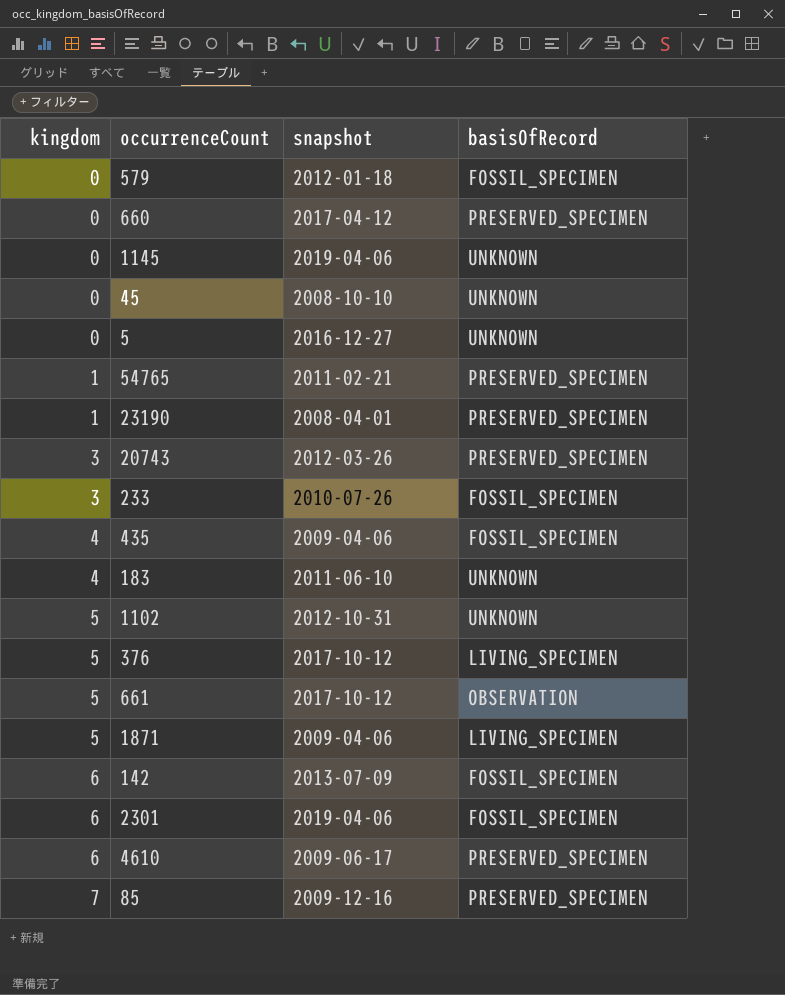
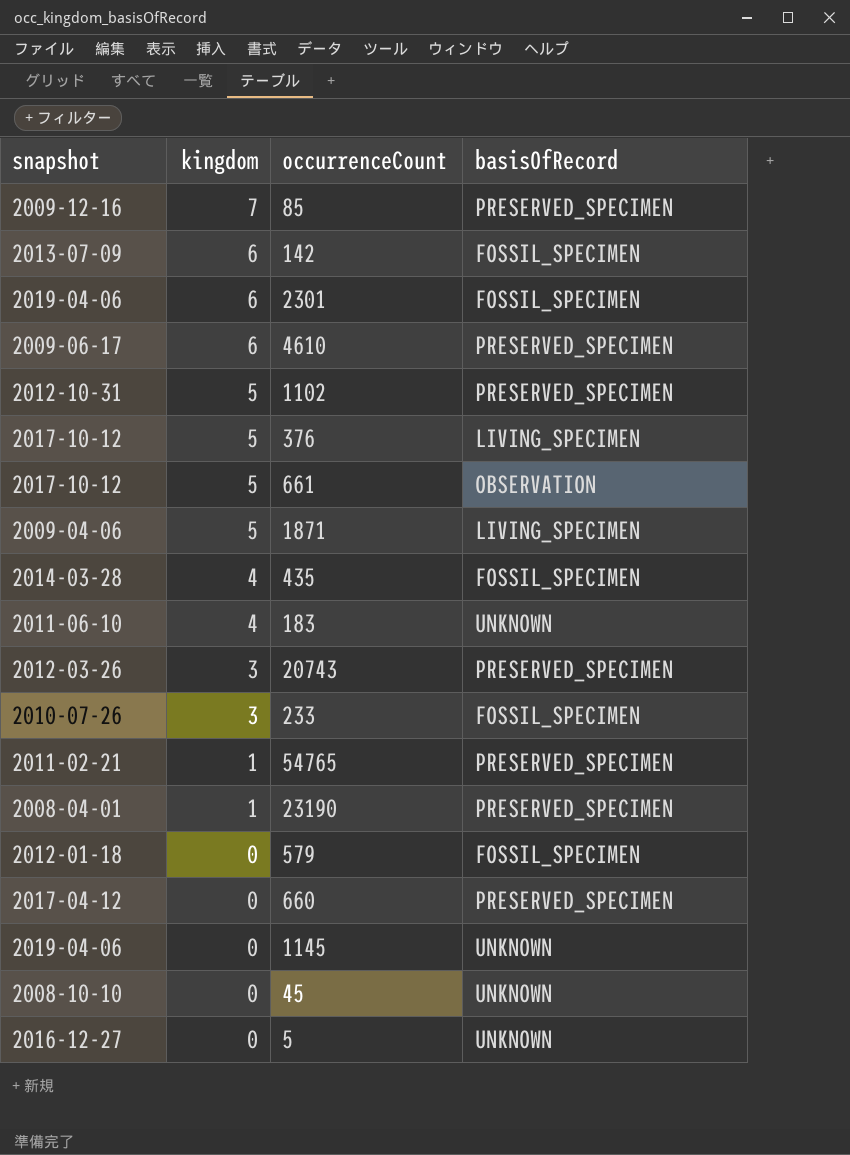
row order: kingdom ascending -> kingdom descending
column snapshot | position: 3 -> 1
1102 | basisOfRecord: UNKNOWN -> PRESERVED_SPECIMEN
435 | snapshot: 2009-04-06 -> 2014-03-28

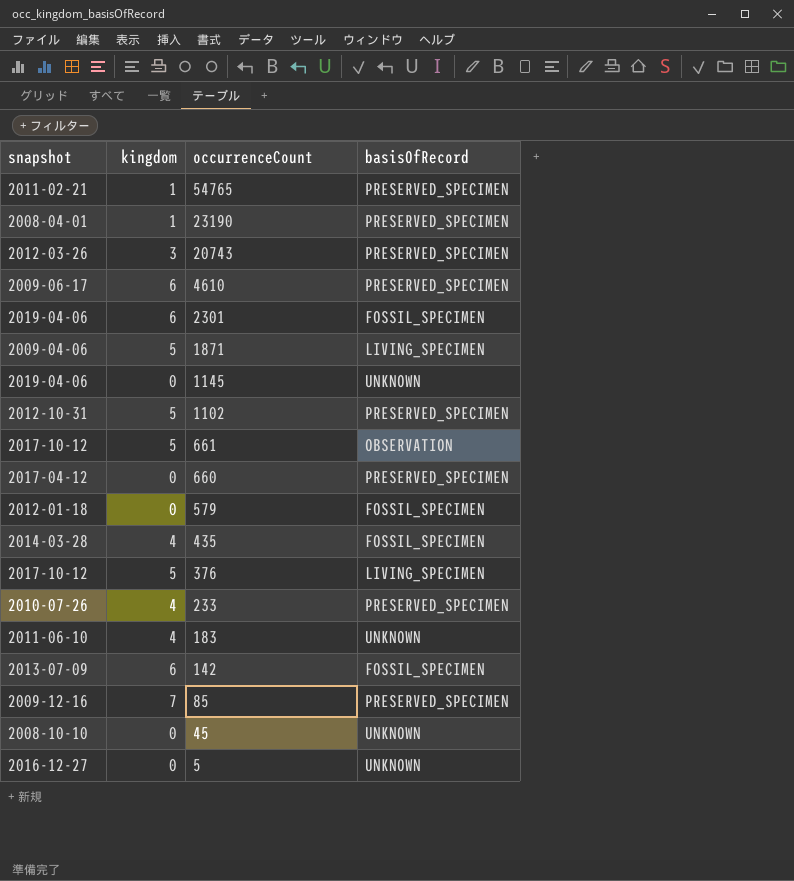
row order: kingdom descending -> occurrenceCount descending
233 | kingdom: 3 -> 4
233 | basisOfRecord: FOSSIL_SPECIMEN -> PRESERVED_SPECIMEN

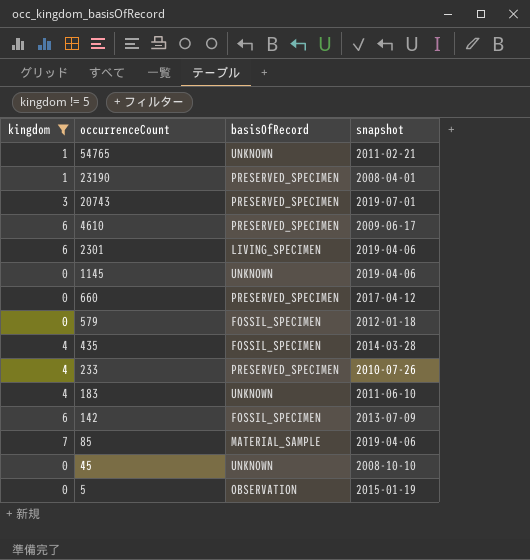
filter: none -> kingdom != 5
column snapshot | position: 1 -> 4
54765 | basisOfRecord: PRESERVED_SPECIMEN -> UNKNOWN
20743 | snapshot: 2012-03-26 -> 2019-07-01
2301 | basisOfRecord: FOSSIL_SPECIMEN -> LIVING_SPECIMEN
85 | basisOfRecord: PRESERVED_SPECIMEN -> MATERIAL_SAMPLE
85 | snapshot: 2009-12-16 -> 2019-04-06
5 | basisOfRecord: UNKNOWN -> OBSERVATION
5 | snapshot: 2016-12-27 -> 2015-01-19

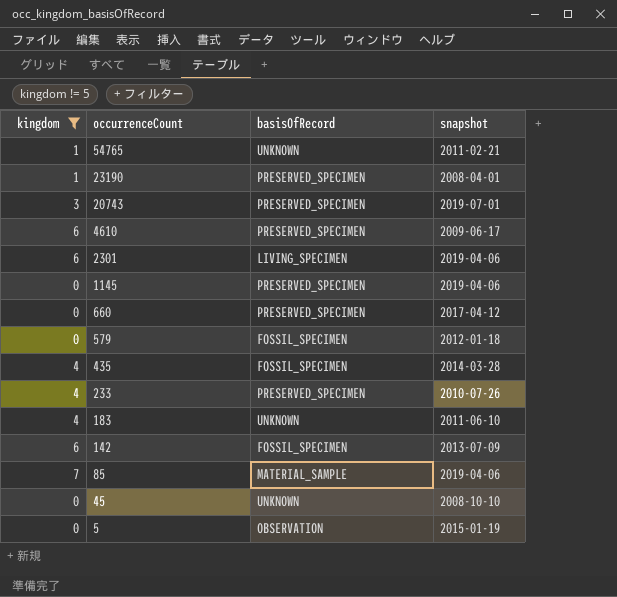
1145 | basisOfRecord: UNKNOWN -> PRESERVED_SPECIMEN

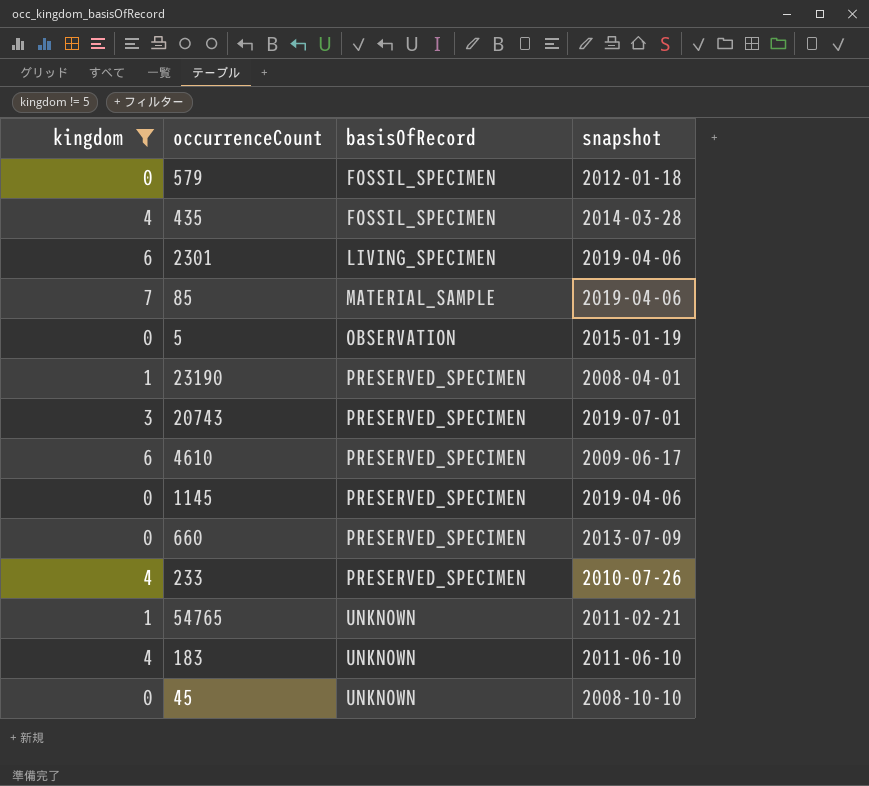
row order: occurrenceCount descending -> basisOfRecord ascending
row 142: 6 | FOSSIL_SPECIMEN | 2013-07-09 -> none
660 | snapshot: 2017-04-12 -> 2013-07-09

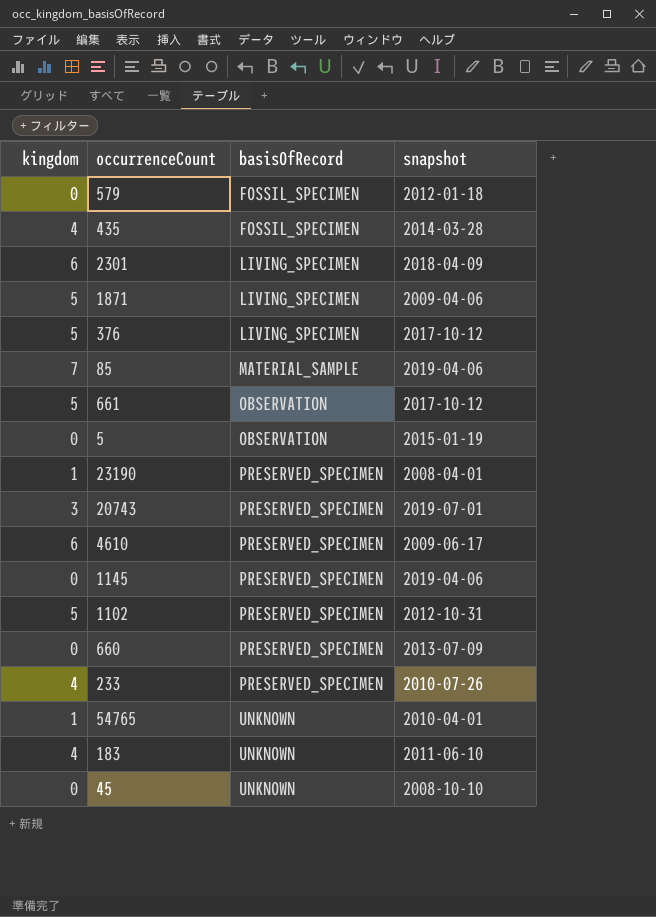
filter: kingdom != 5 -> none
2301 | snapshot: 2019-04-06 -> 2018-04-09
54765 | snapshot: 2011-02-21 -> 2010-04-01

